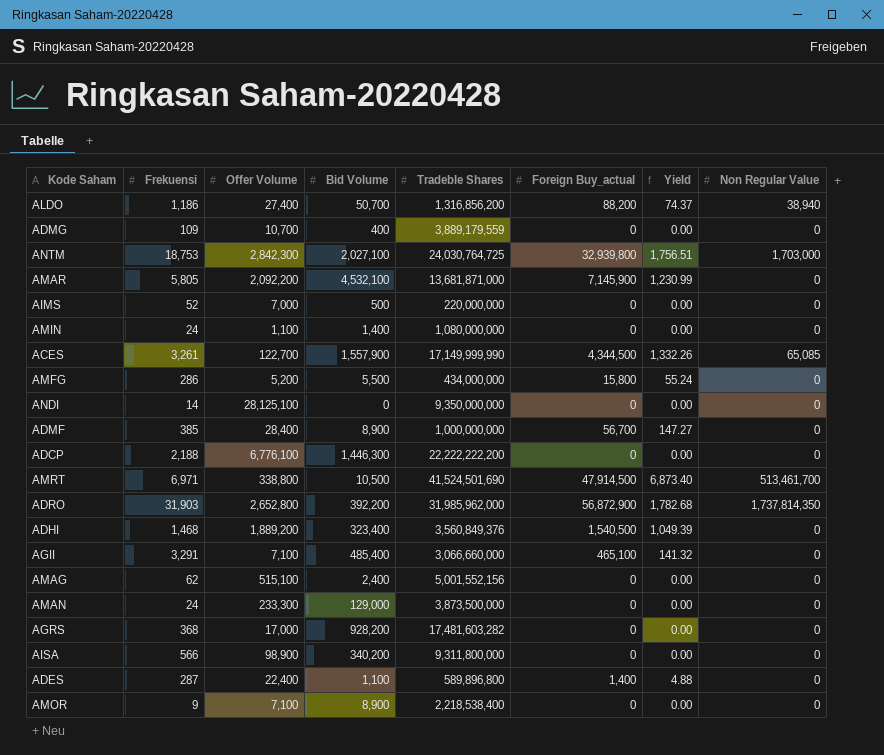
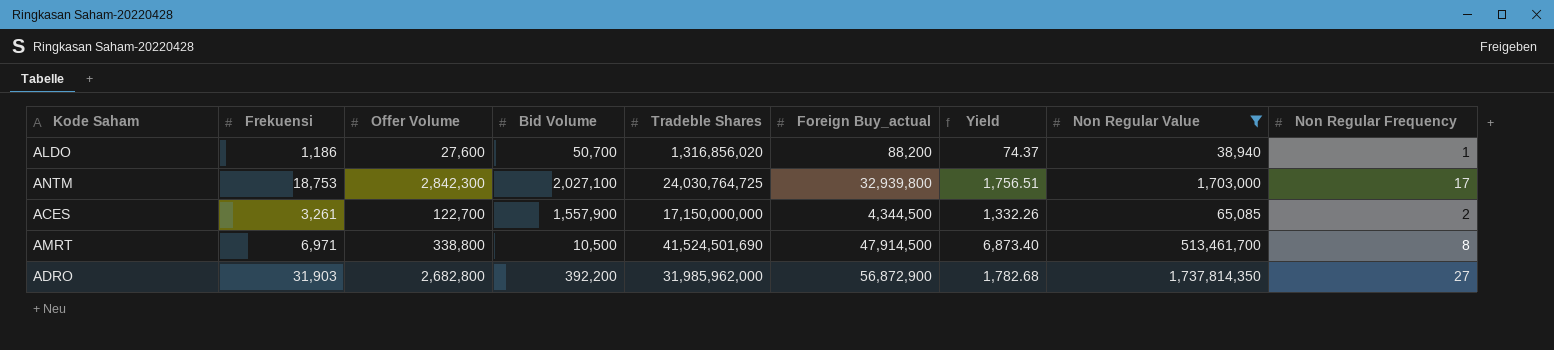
filter: none -> Non Regular Value != 0
column Non Regular Frequency | position: none -> 9
ALDO | Offer Volume: 27,400 -> 27,600
ALDO | Tradeble Shares: 1,316,856,200 -> 1,316,856,020
ACES | Tradeble Shares: 17,149,999,990 -> 17,150,000,000
ADRO | Offer Volume: 2,652,800 -> 2,682,800

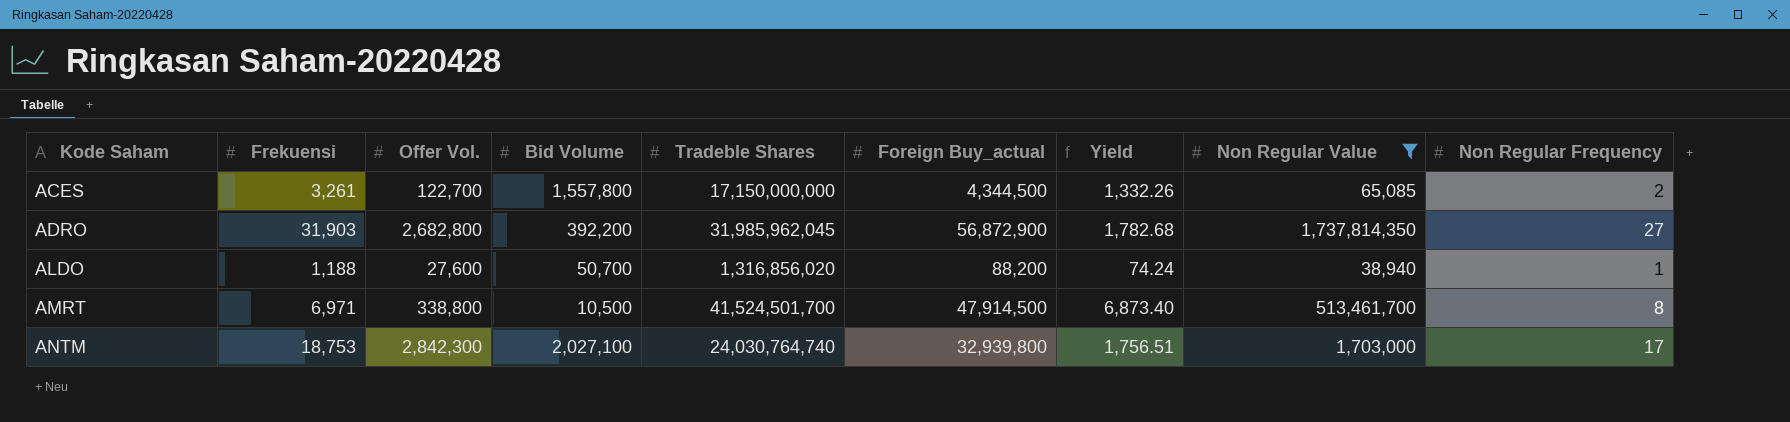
row order: none -> Kode Saham ascending
column name: Offer Volume -> Offer Vol.
ACES | Bid Volume: 1,557,900 -> 1,557,800
ADRO | Tradeble Shares: 31,985,962,000 -> 31,985,962,045
ALDO | Frekuensi: 1,186 -> 1,188
ALDO | Yield: 74.37 -> 74.24
AMRT | Tradeble Shares: 41,524,501,690 -> 41,524,501,700
ANTM | Tradeble Shares: 24,030,764,725 -> 24,030,764,740

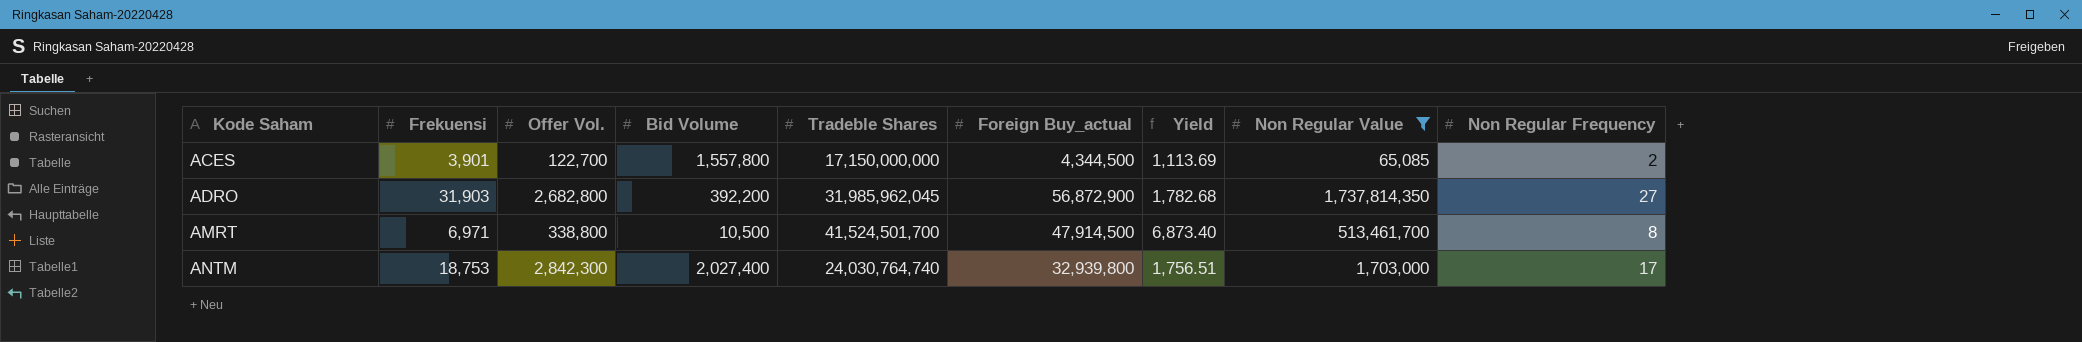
row ALDO: 1,188 | 27,600 | 50,700 | 1,316,856,020 | 88,200 | 74.24 | 38,940 | 1 -> none
ACES | Frekuensi: 3,261 -> 3,901
ACES | Yield: 1,332.26 -> 1,113.69
ANTM | Bid Volume: 2,027,100 -> 2,027,400

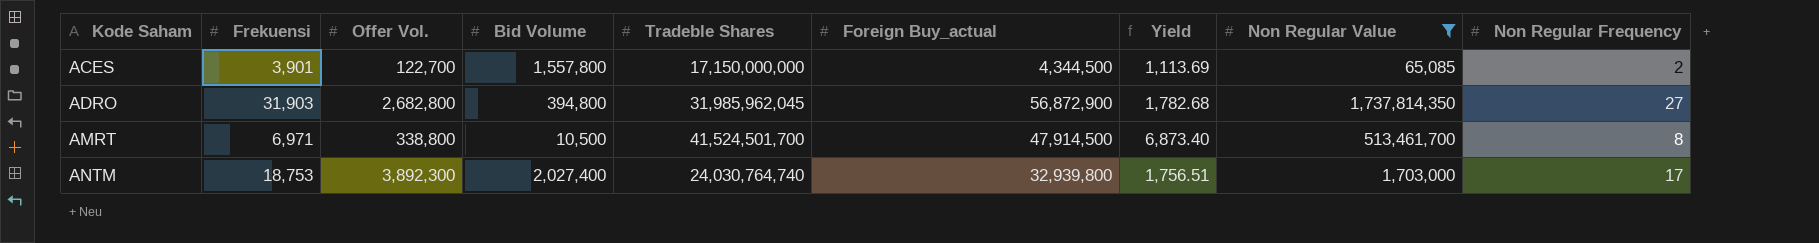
ADRO | Bid Volume: 392,200 -> 394,800
ANTM | Offer Vol.: 2,842,300 -> 3,892,300

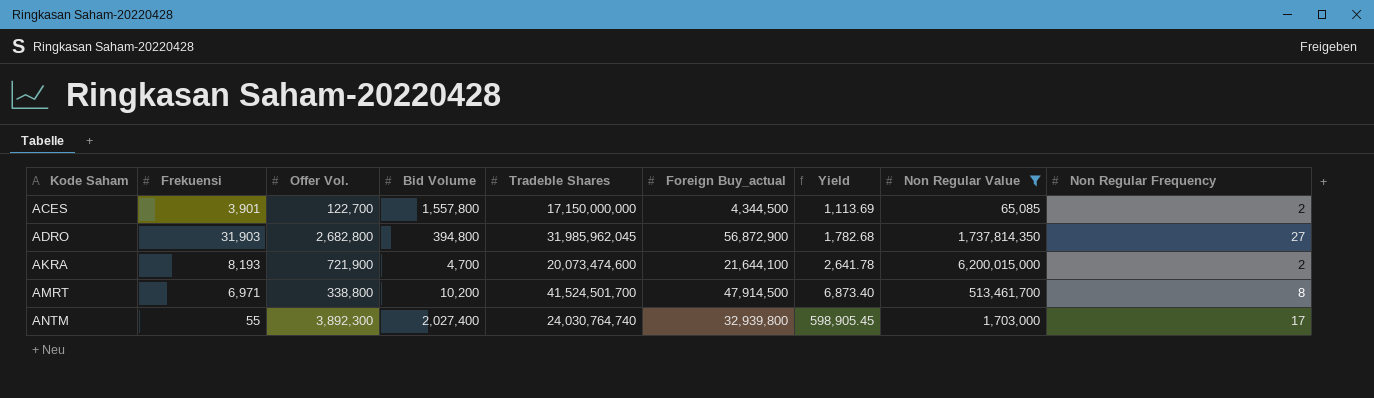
row AKRA: none -> 8,193 | 721,900 | 4,700 | 20,073,474,600 | 21,644,100 | 2,641.78 | 6,200,015,000 | 2
AMRT | Bid Volume: 10,500 -> 10,200
ANTM | Frekuensi: 18,753 -> 55
ANTM | Yield: 1,756.51 -> 598,905.45

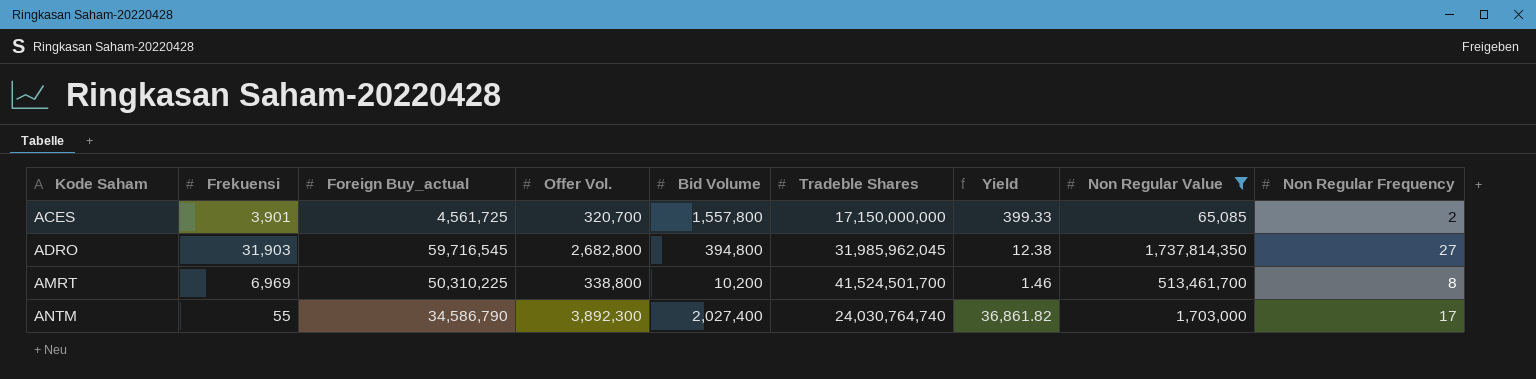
column Foreign Buy_actual | position: 6 -> 3
column Yield | formula: [Foreign Buy_actual] / [Frekuensi] -> [Bid Volume] / [Frekuensi]
row AKRA: 8,193 | 721,900 | 4,700 | 20,073,474,600 | 21,644,100 | 2,641.78 | 6,200,015,000 | 2 -> none
ACES | Foreign Buy_actual: 4,344,500 -> 4,561,725
ACES | Offer Vol.: 122,700 -> 320,700
ADRO | Foreign Buy_actual: 56,872,900 -> 59,716,545
AMRT | Frekuensi: 6,971 -> 6,969
AMRT | Foreign Buy_actual: 47,914,500 -> 50,310,225
ANTM | Foreign Buy_actual: 32,939,800 -> 34,586,790

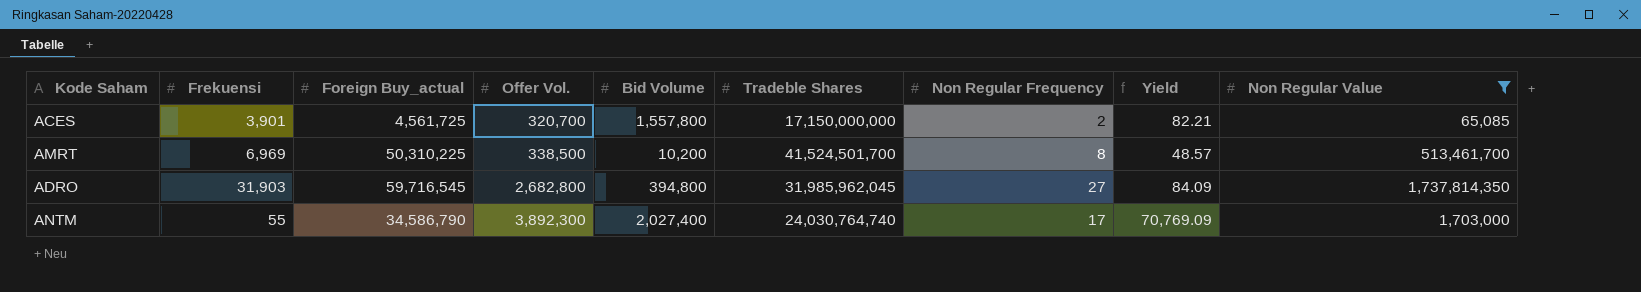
row order: Kode Saham ascending -> Offer Vol. ascending
column Non Regular Frequency | position: 9 -> 7
column Yield | formula: [Bid Volume] / [Frekuensi] -> [Offer Vol.] / [Frekuensi]
AMRT | Offer Vol.: 338,800 -> 338,500

